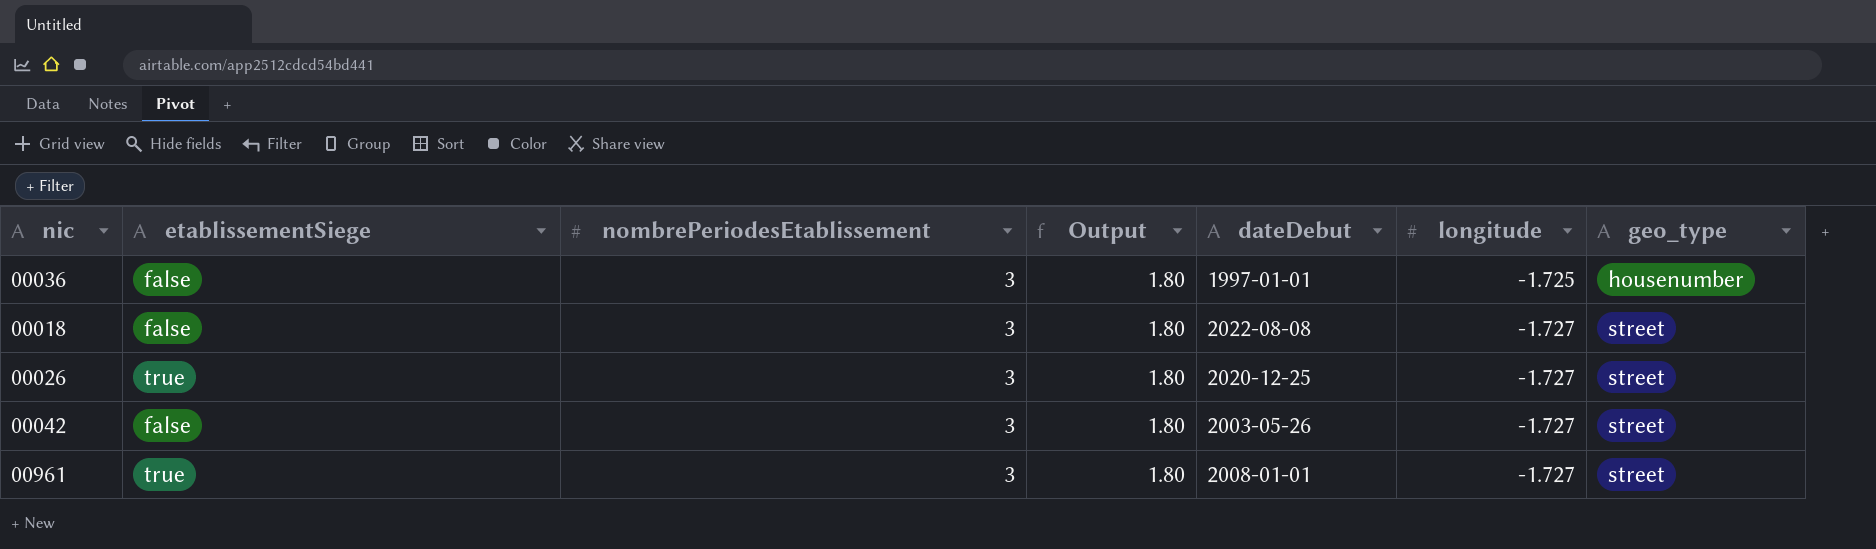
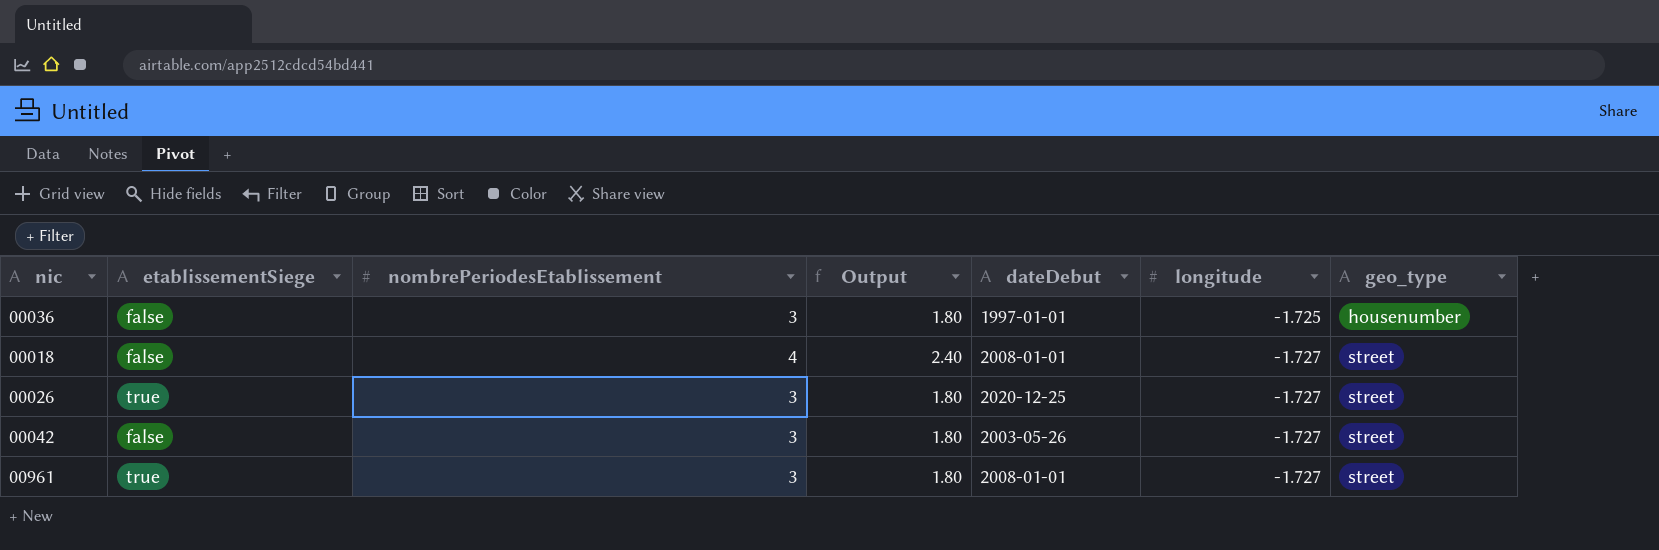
00018 | nombrePeriodesEtablissement: 3 -> 4
00018 | Output: 1.80 -> 2.40
00018 | dateDebut: 2022-08-08 -> 2008-01-01

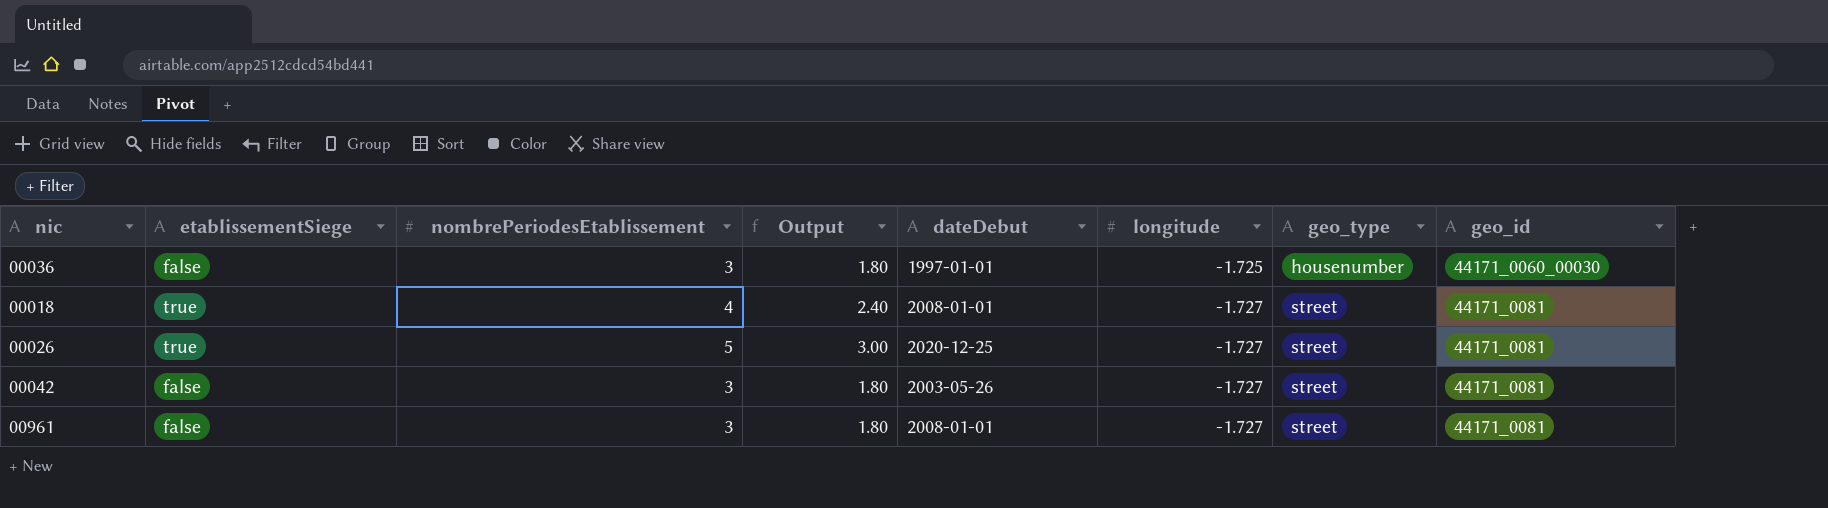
column geo_id | position: none -> 8
00018 | etablissementSiege: false -> true
00026 | nombrePeriodesEtablissement: 3 -> 5
00026 | Output: 1.80 -> 3.00
00961 | etablissementSiege: true -> false

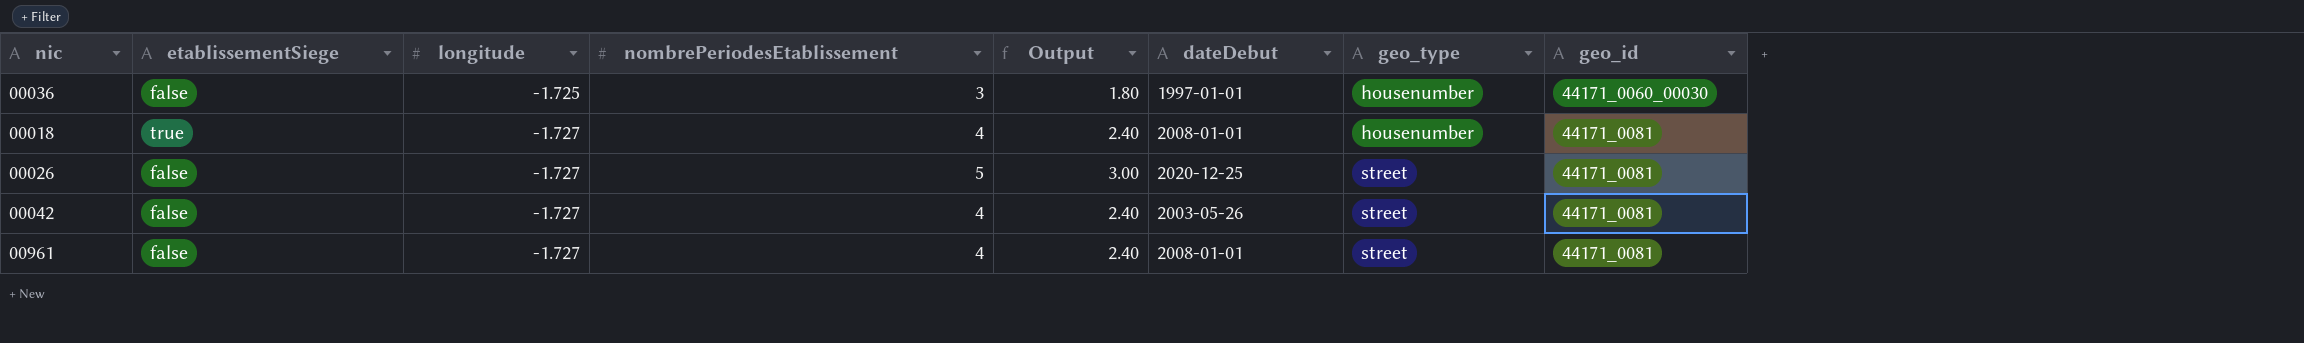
column longitude | position: 6 -> 3
00018 | geo_type: street -> housenumber
00026 | etablissementSiege: true -> false
00042 | nombrePeriodesEtablissement: 3 -> 4
00042 | Output: 1.80 -> 2.40
00961 | nombrePeriodesEtablissement: 3 -> 4
00961 | Output: 1.80 -> 2.40

